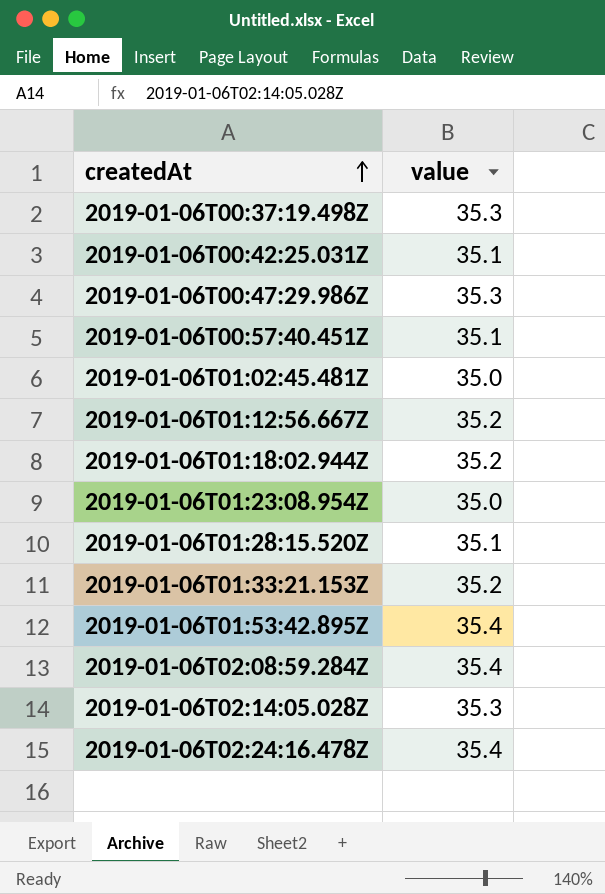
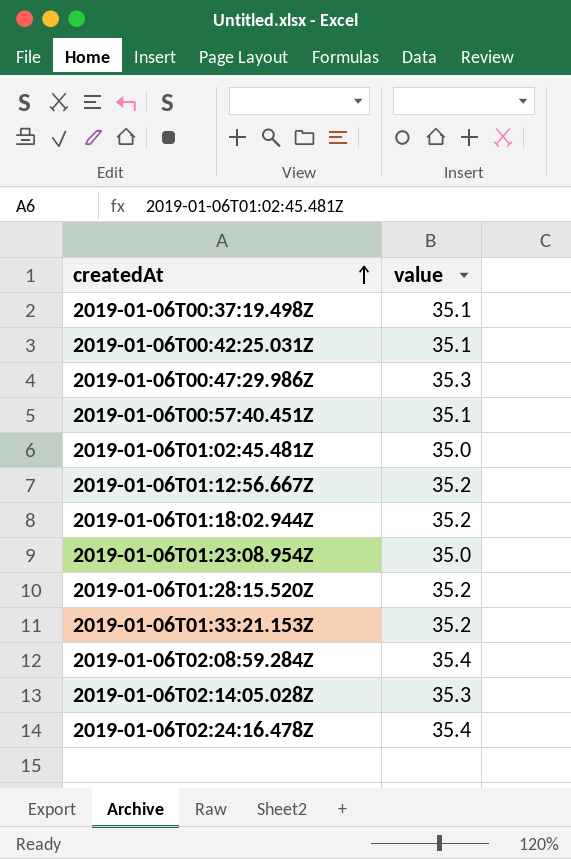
row 2019-01-06T01:53:42.895Z: 35.4 -> none
2019-01-06T00:37:19.498Z | value: 35.3 -> 35.1
2019-01-06T01:28:15.520Z | value: 35.1 -> 35.2

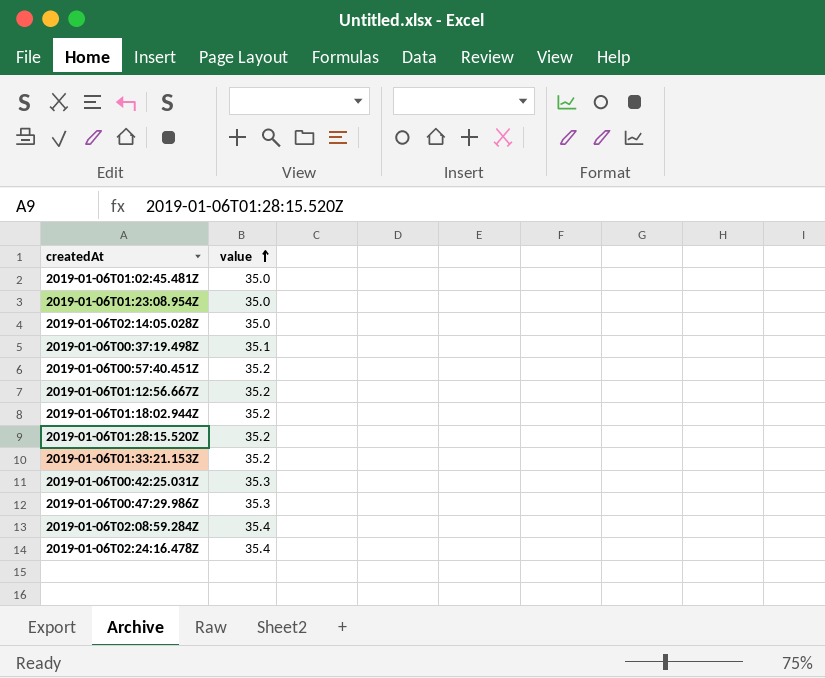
row order: createdAt ascending -> value ascending
2019-01-06T02:14:05.028Z | value: 35.3 -> 35.0
2019-01-06T00:57:40.451Z | value: 35.1 -> 35.2
2019-01-06T00:42:25.031Z | value: 35.1 -> 35.3

